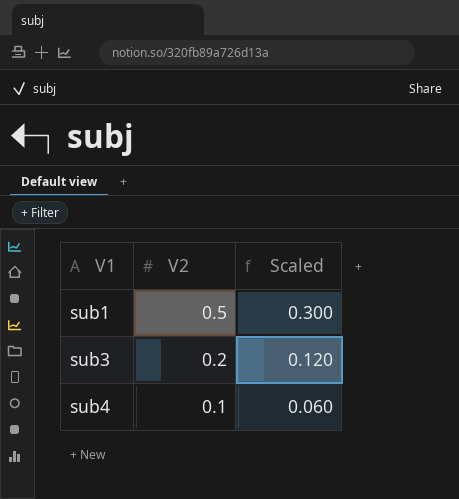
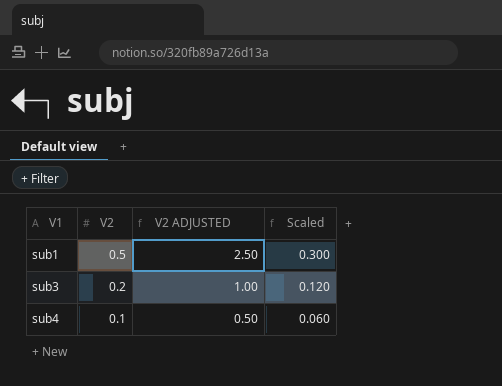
column V2 ADJUSTED | formula: none -> [V2] * 5

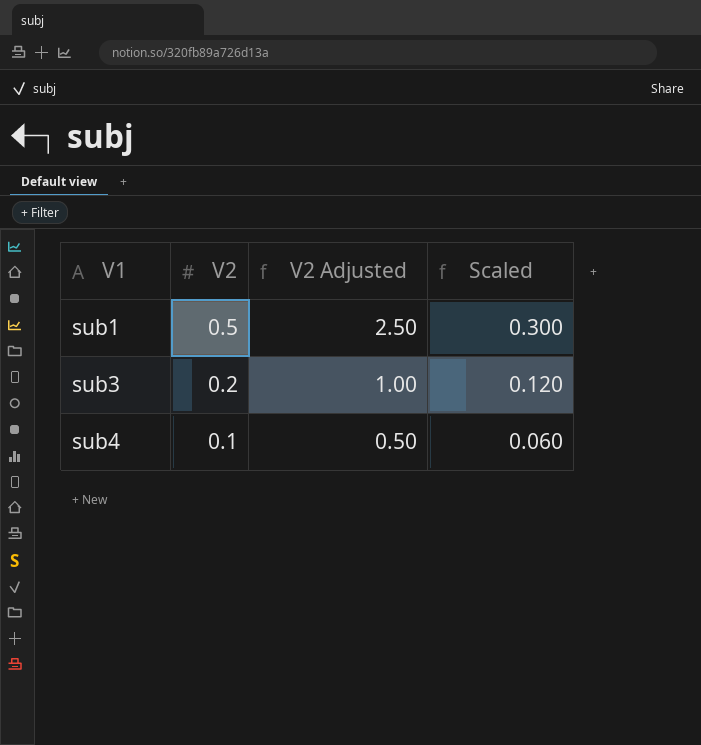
column name: V2 ADJUSTED -> V2 Adjusted

